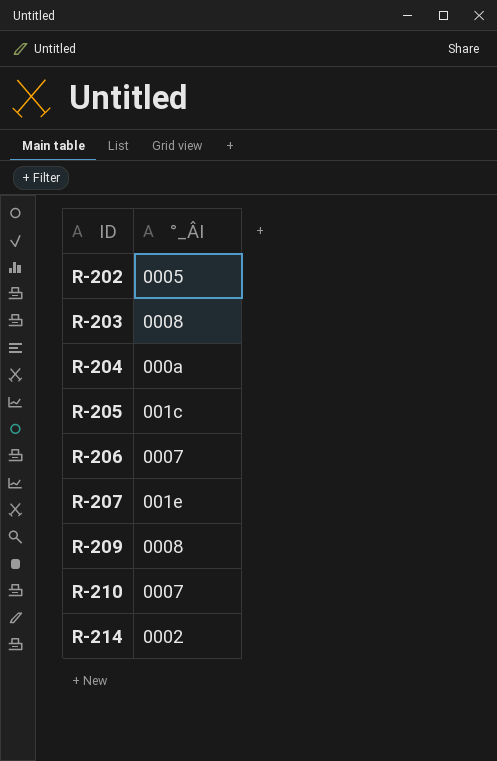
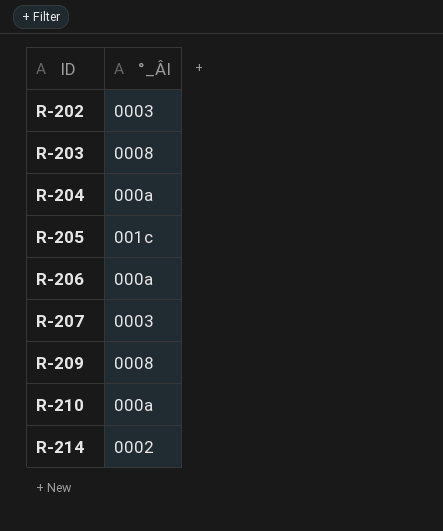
R-202 | °_ÂI: 0005 -> 0003
R-206 | °_ÂI: 0007 -> 000a
R-207 | °_ÂI: 001e -> 0003
R-210 | °_ÂI: 0007 -> 000a

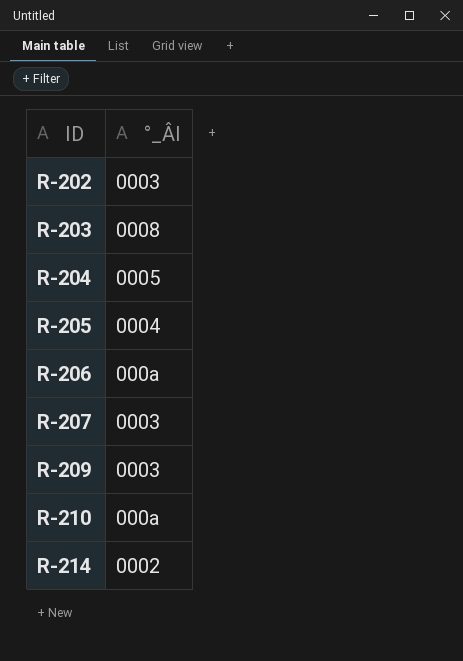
R-204 | °_ÂI: 000a -> 0005
R-205 | °_ÂI: 001c -> 0004
R-209 | °_ÂI: 0008 -> 0003

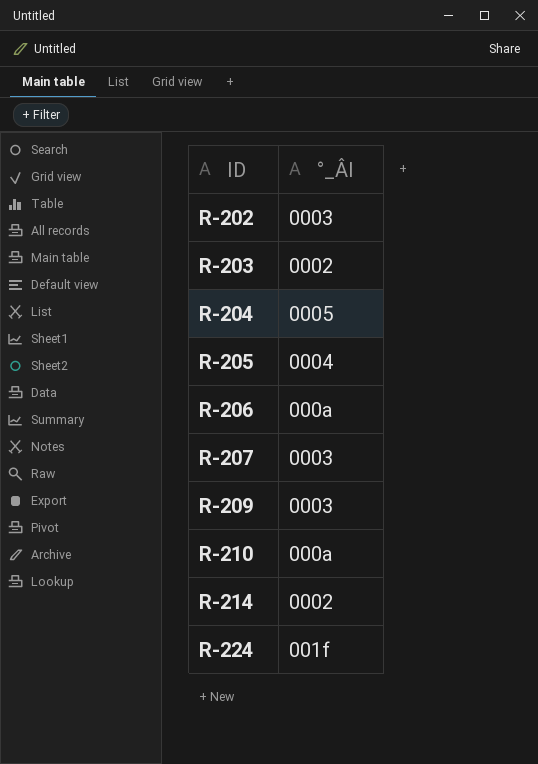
R-203 | °_ÂI: 0008 -> 0002
row R-224: none -> 001f

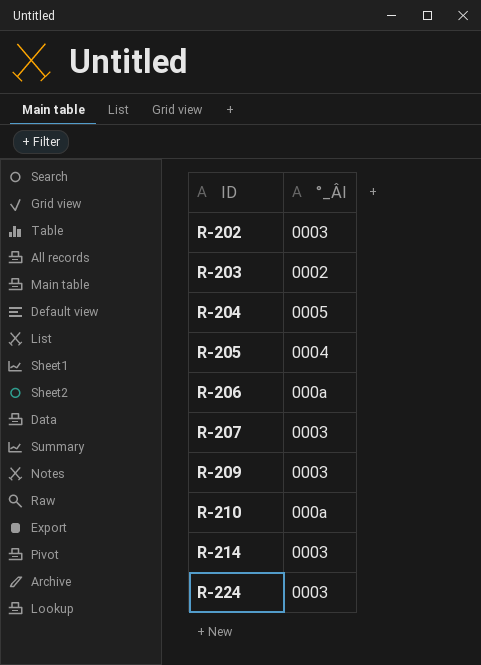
R-214 | °_ÂI: 0002 -> 0003
R-224 | °_ÂI: 001f -> 0003

